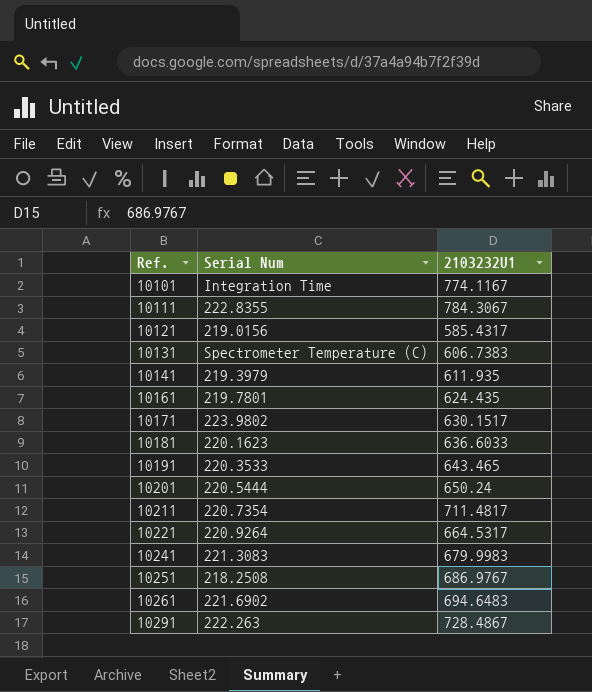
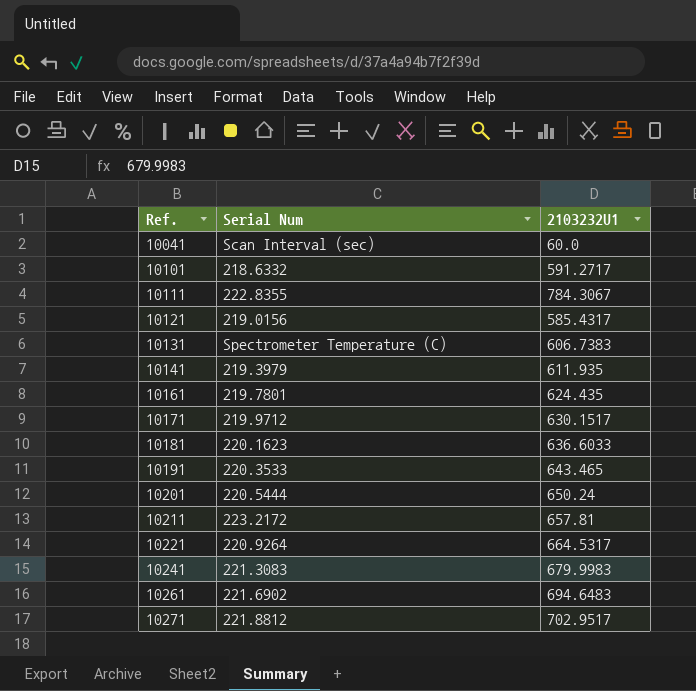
row 10251: 218.2508 | 686.9767 -> none
row 10291: 222.263 | 728.4867 -> none
row 10041: none -> Scan Interval (sec) | 60.0
10101 | Serial Num: Integration Time -> 218.6332
10101 | 2103232U1: 774.1167 -> 591.2717
10171 | Serial Num: 223.9802 -> 219.9712
10211 | Serial Num: 220.7354 -> 223.2172
10211 | 2103232U1: 711.4817 -> 657.81
row 10271: none -> 221.8812 | 702.9517

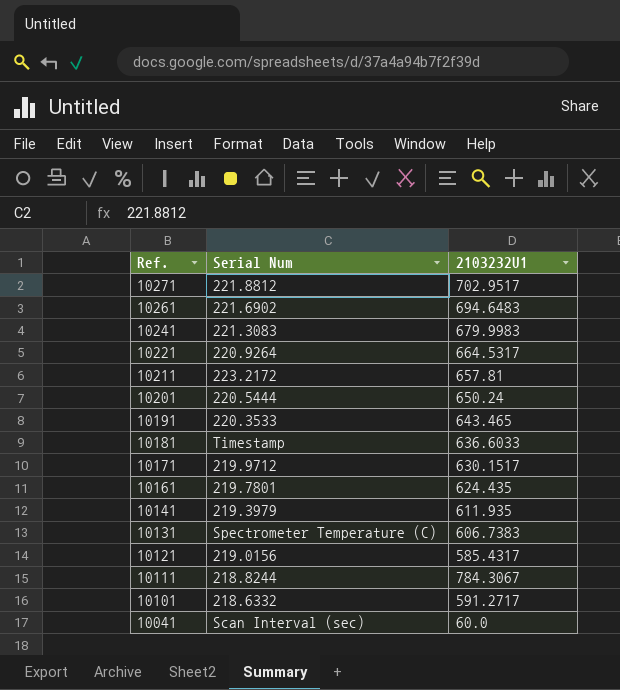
row order: Ref. ascending -> Ref. descending
10181 | Serial Num: 220.1623 -> Timestamp
10111 | Serial Num: 222.8355 -> 218.8244

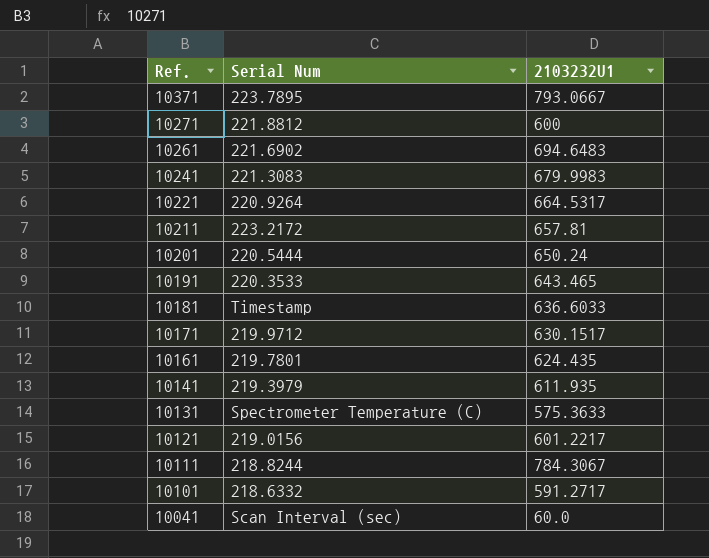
row 10371: none -> 223.7895 | 793.0667
10271 | 2103232U1: 702.9517 -> 600
10131 | 2103232U1: 606.7383 -> 575.3633
10121 | 2103232U1: 585.4317 -> 601.2217

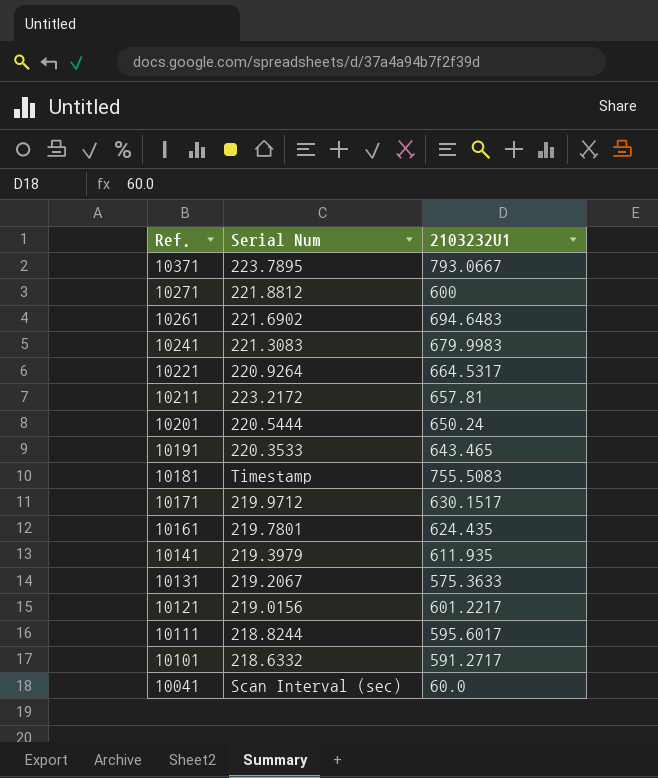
10181 | 2103232U1: 636.6033 -> 755.5083
10131 | Serial Num: Spectrometer Temperature (C) -> 219.2067
10111 | 2103232U1: 784.3067 -> 595.6017

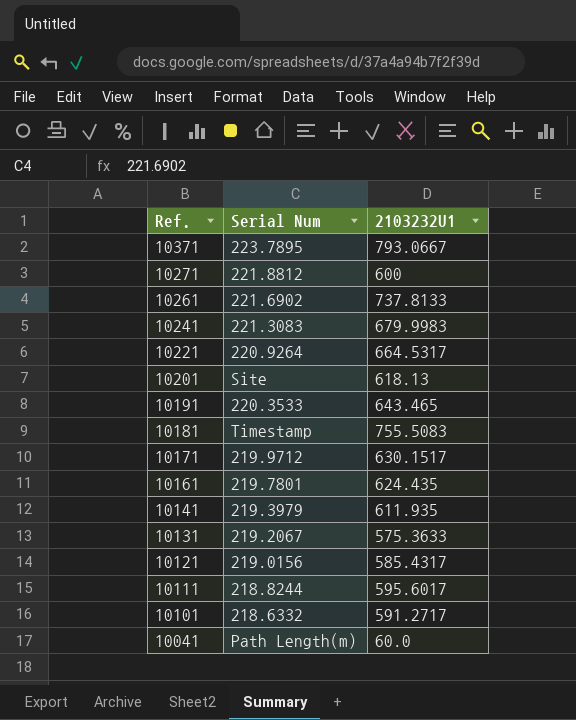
row 10211: 223.2172 | 657.81 -> none
10261 | 2103232U1: 694.6483 -> 737.8133
10201 | Serial Num: 220.5444 -> Site
10201 | 2103232U1: 650.24 -> 618.13
10121 | 2103232U1: 601.2217 -> 585.4317
10041 | Serial Num: Scan Interval (sec) -> Path Length(m)

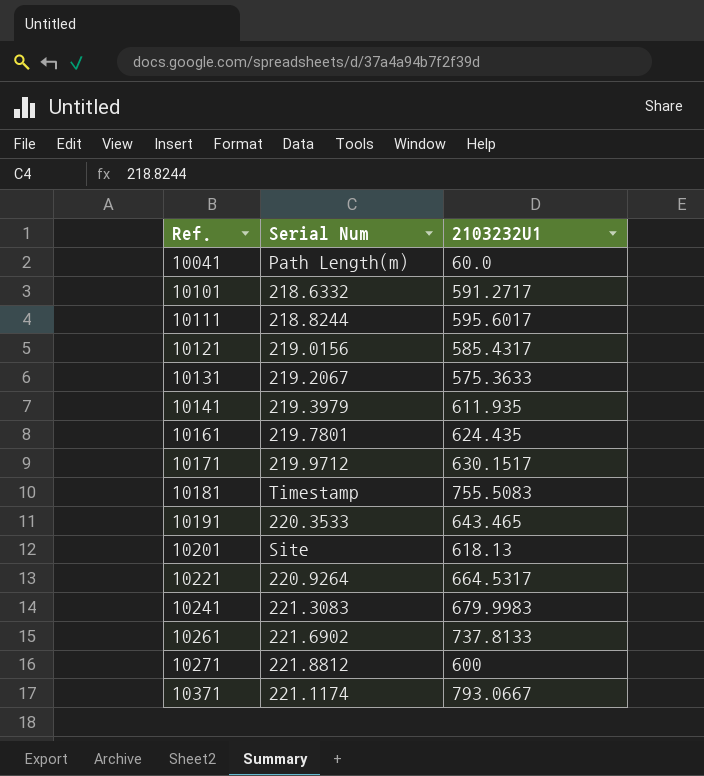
row order: Ref. descending -> Ref. ascending
10371 | Serial Num: 223.7895 -> 221.1174

